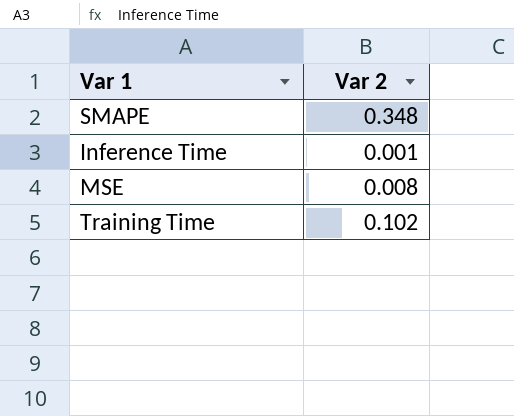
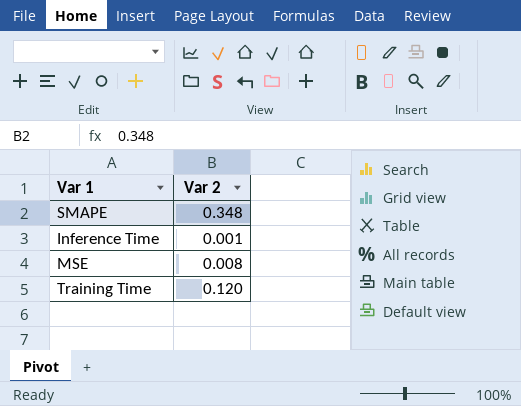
Training Time | Var 2: 0.102 -> 0.120

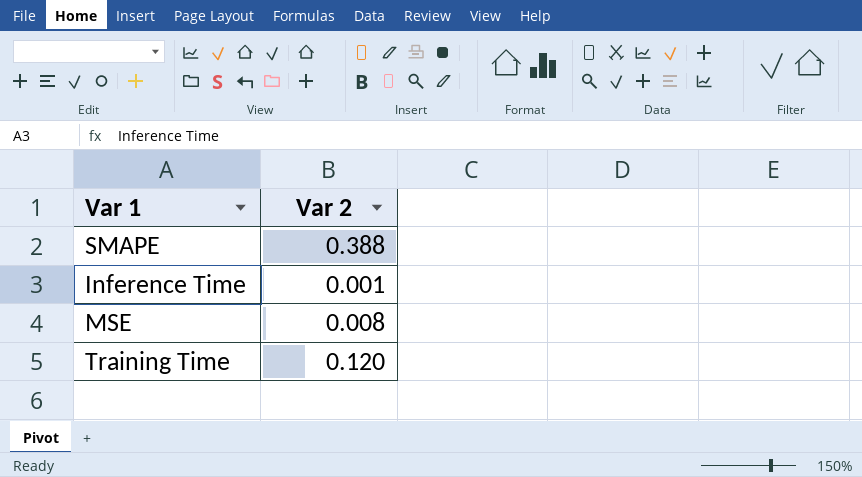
SMAPE | Var 2: 0.348 -> 0.388

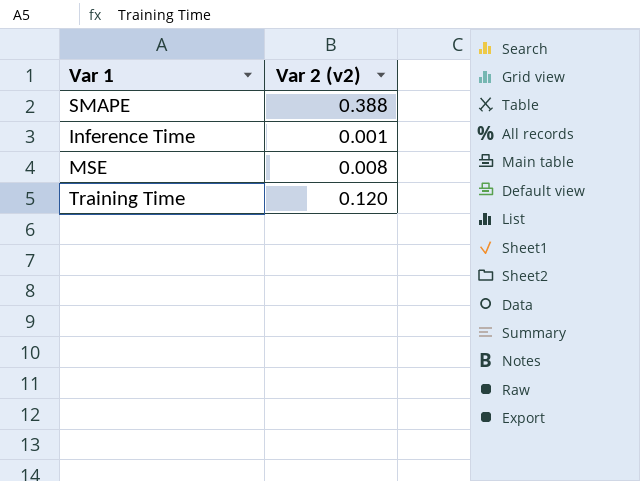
column name: Var 2 -> Var 2 (v2)

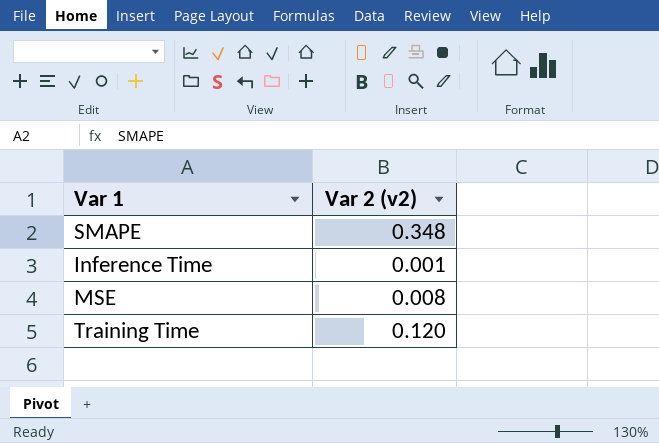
SMAPE | Var 2 (v2): 0.388 -> 0.348

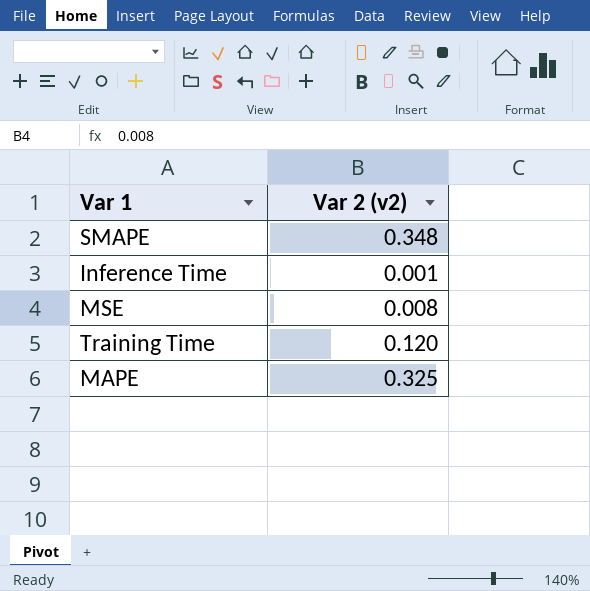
row MAPE: none -> 0.325

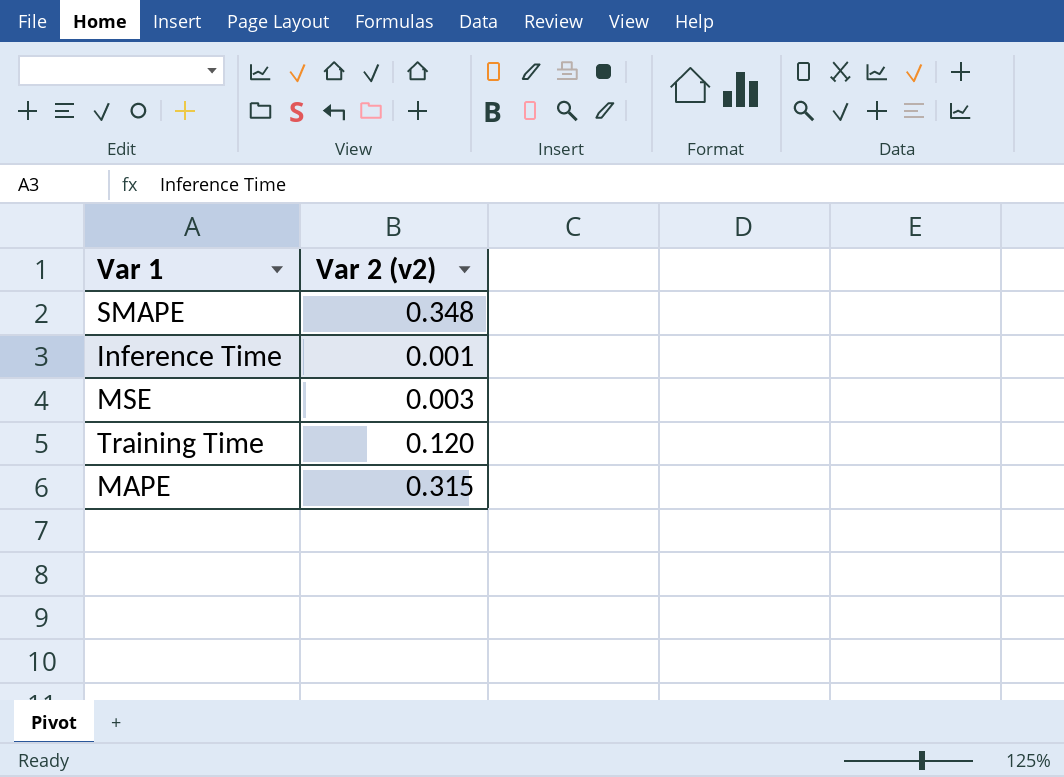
MSE | Var 2 (v2): 0.008 -> 0.003
MAPE | Var 2 (v2): 0.325 -> 0.315

